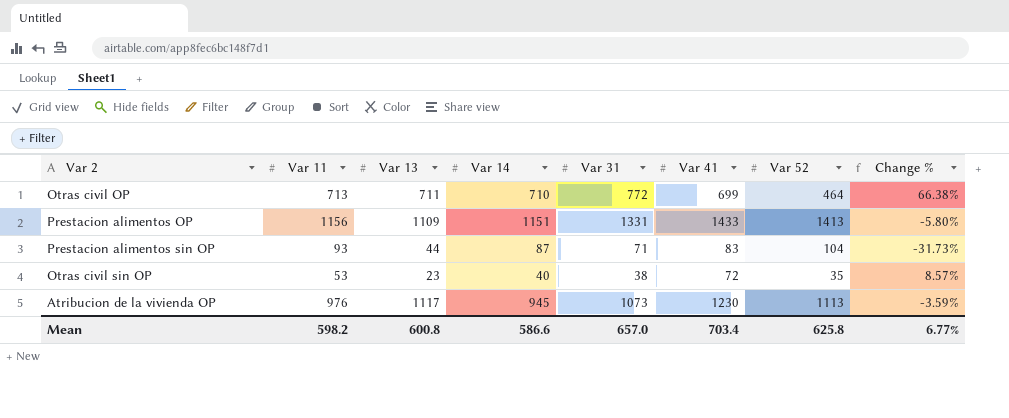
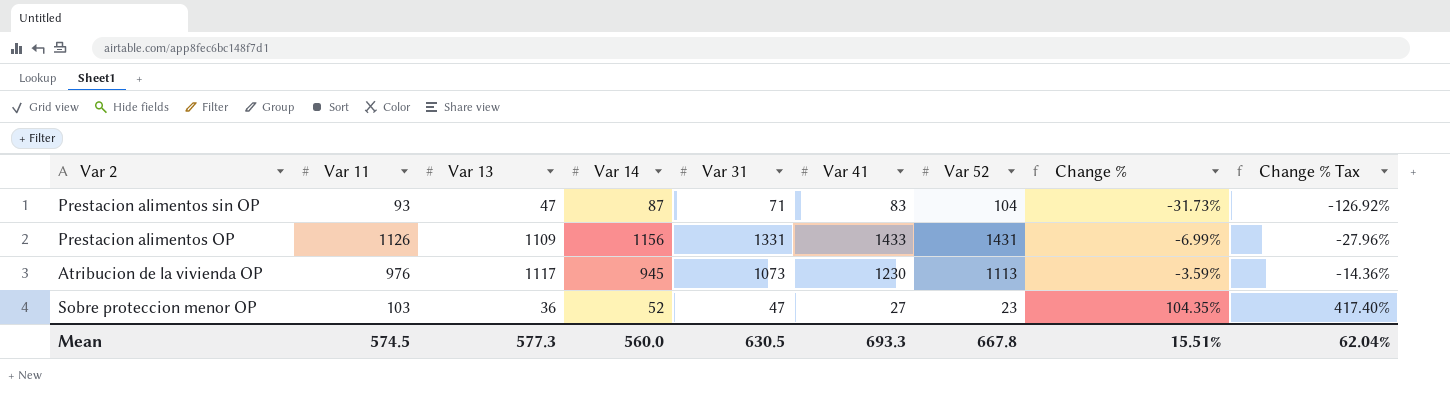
row order: none -> Change % ascending
column Change % Tax | formula: none -> [Change %] * 4
row Otras civil OP: 713 | 711 | 710 | 772 | 699 | 464 | 66.38% -> none
row Otras civil sin OP: 53 | 23 | 40 | 38 | 72 | 35 | 8.57% -> none
Prestacion alimentos sin OP | Var 13: 44 -> 47
Prestacion alimentos OP | Var 11: 1156 -> 1126
Prestacion alimentos OP | Var 14: 1151 -> 1156
Prestacion alimentos OP | Var 52: 1413 -> 1431
Prestacion alimentos OP | Change %: -5.80% -> -6.99%
row Sobre proteccion menor OP: none -> 103 | 36 | 52 | 47 | 27 | 23 | 104.35% | 417.40%
Mean | Var 11: 598.2 -> 574.5
Mean | Var 13: 600.8 -> 577.3
Mean | Var 14: 586.6 -> 560.0
Mean | Var 31: 657.0 -> 630.5
Mean | Var 41: 703.4 -> 693.3
Mean | Var 52: 625.8 -> 667.8
Mean | Change %: 6.77% -> 15.51%

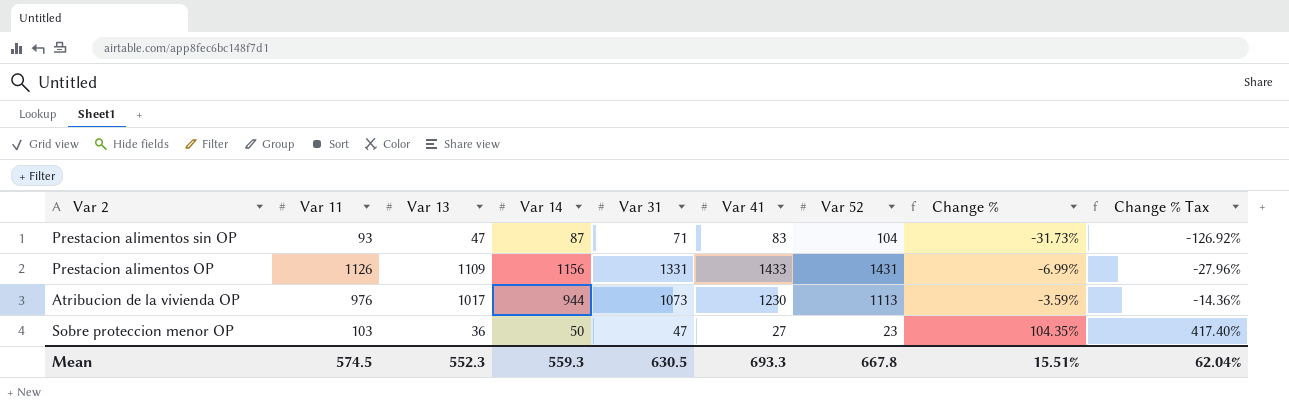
Atribucion de la vivienda OP | Var 13: 1117 -> 1017
Atribucion de la vivienda OP | Var 14: 945 -> 944
Sobre proteccion menor OP | Var 14: 52 -> 50
Mean | Var 13: 577.3 -> 552.3
Mean | Var 14: 560.0 -> 559.3

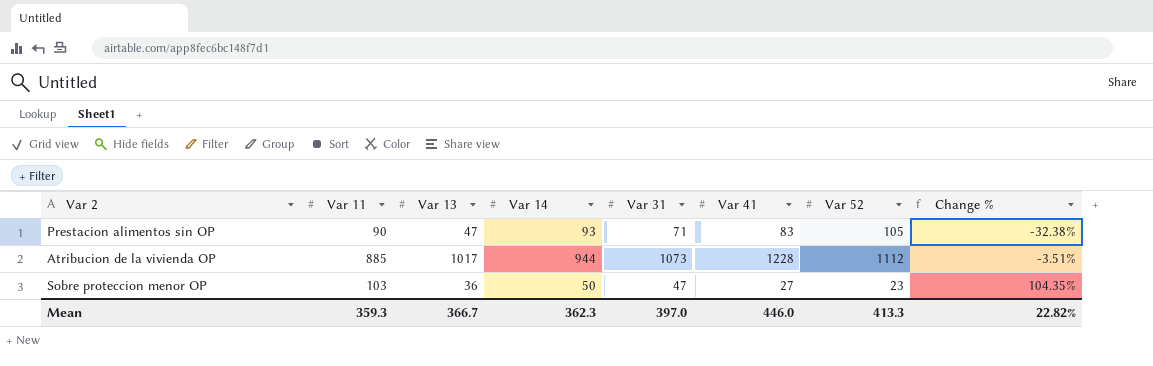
column Change % Tax | formula: [Change %] * 4 -> none
row Prestacion alimentos OP: 1126 | 1109 | 1156 | 1331 | 1433 | 1431 | -6.99% | -27.96% -> none
Prestacion alimentos sin OP | Var 11: 93 -> 90
Prestacion alimentos sin OP | Var 14: 87 -> 93
Prestacion alimentos sin OP | Var 52: 104 -> 105
Prestacion alimentos sin OP | Change %: -31.73% -> -32.38%
Atribucion de la vivienda OP | Var 11: 976 -> 885
Atribucion de la vivienda OP | Var 41: 1230 -> 1228
Atribucion de la vivienda OP | Var 52: 1113 -> 1112
Atribucion de la vivienda OP | Change %: -3.59% -> -3.51%
Mean | Var 11: 574.5 -> 359.3
Mean | Var 13: 552.3 -> 366.7
Mean | Var 14: 559.3 -> 362.3
Mean | Var 31: 630.5 -> 397.0
Mean | Var 41: 693.3 -> 446.0
Mean | Var 52: 667.8 -> 413.3
Mean | Change %: 15.51% -> 22.82%

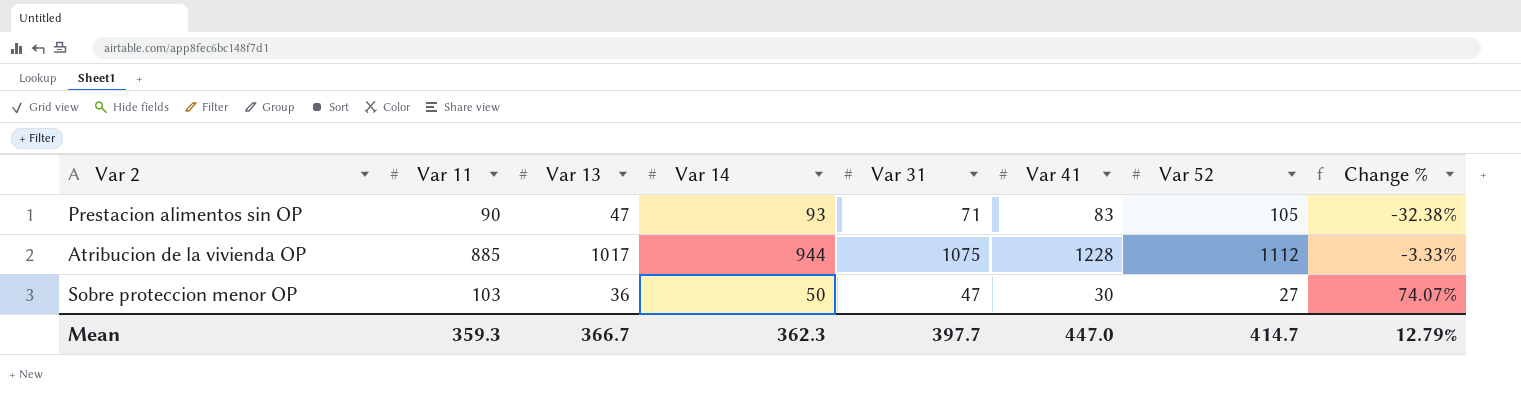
Atribucion de la vivienda OP | Var 31: 1073 -> 1075
Atribucion de la vivienda OP | Change %: -3.51% -> -3.33%
Sobre proteccion menor OP | Var 41: 27 -> 30
Sobre proteccion menor OP | Var 52: 23 -> 27
Sobre proteccion menor OP | Change %: 104.35% -> 74.07%
Mean | Var 31: 397.0 -> 397.7
Mean | Var 41: 446.0 -> 447.0
Mean | Var 52: 413.3 -> 414.7
Mean | Change %: 22.82% -> 12.79%

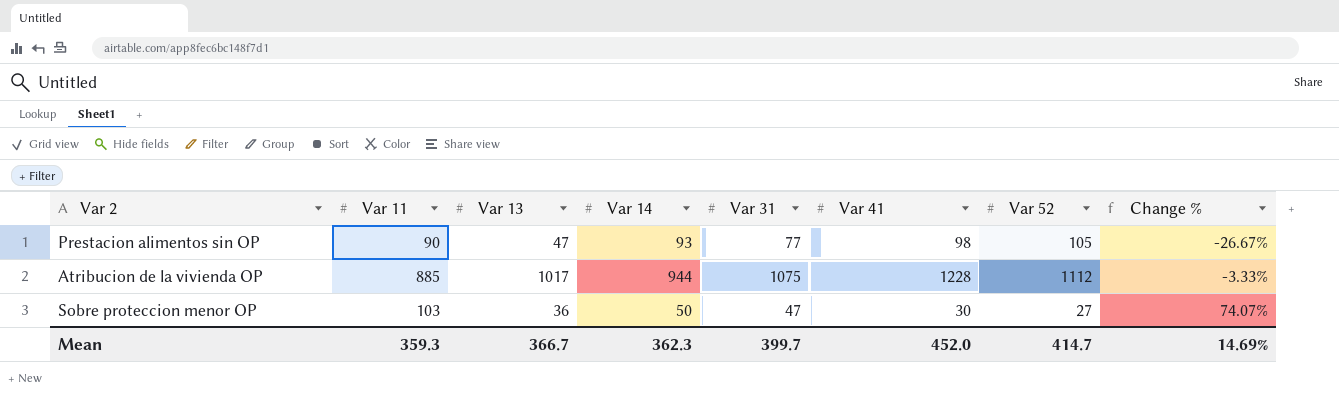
Prestacion alimentos sin OP | Var 31: 71 -> 77
Prestacion alimentos sin OP | Var 41: 83 -> 98
Prestacion alimentos sin OP | Change %: -32.38% -> -26.67%
Mean | Var 31: 397.7 -> 399.7
Mean | Var 41: 447.0 -> 452.0
Mean | Change %: 12.79% -> 14.69%

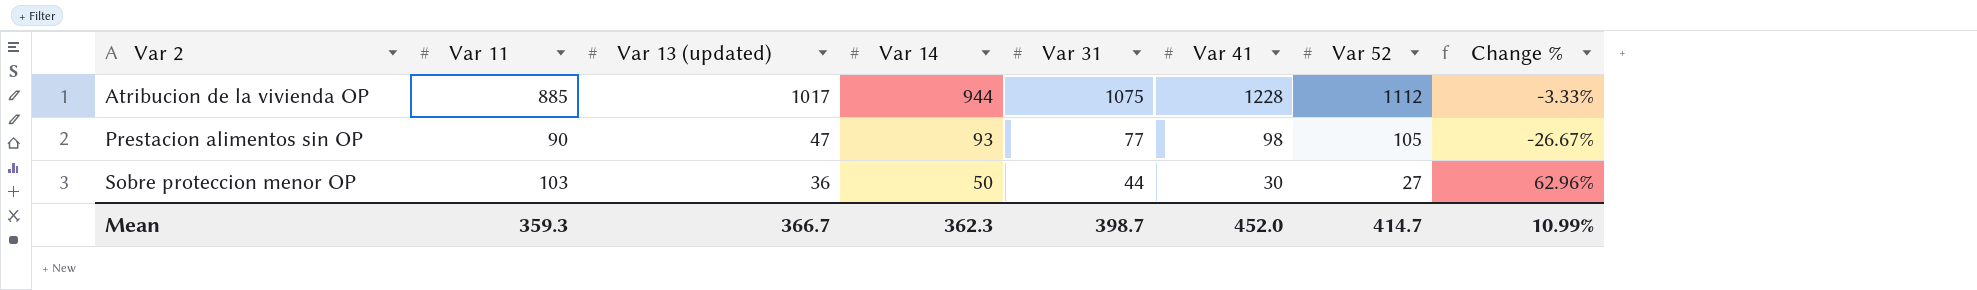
row order: Change % ascending -> Var 2 ascending
column name: Var 13 -> Var 13 (updated)
Sobre proteccion menor OP | Var 31: 47 -> 44
Sobre proteccion menor OP | Change %: 74.07% -> 62.96%
Mean | Var 31: 399.7 -> 398.7
Mean | Change %: 14.69% -> 10.99%

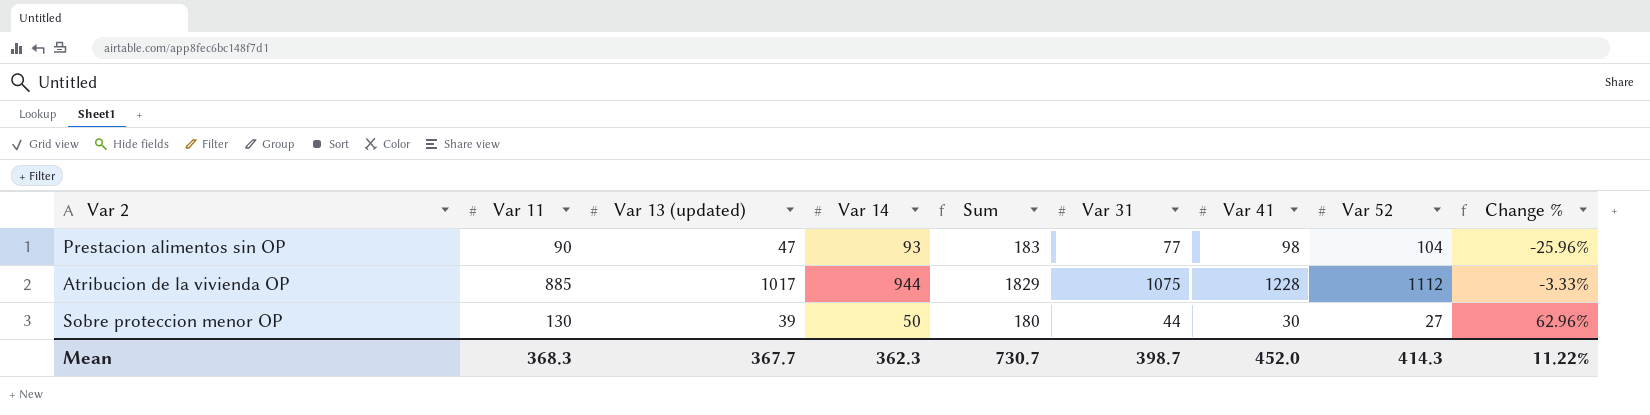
row order: Var 2 ascending -> Change % ascending
column Sum | formula: none -> [Var 11] + [Var 14]
Prestacion alimentos sin OP | Var 52: 105 -> 104
Prestacion alimentos sin OP | Change %: -26.67% -> -25.96%
Sobre proteccion menor OP | Var 11: 103 -> 130
Sobre proteccion menor OP | Var 13 (updated): 36 -> 39
Mean | Var 11: 359.3 -> 368.3
Mean | Var 13 (updated): 366.7 -> 367.7
Mean | Var 52: 414.7 -> 414.3
Mean | Change %: 10.99% -> 11.22%

